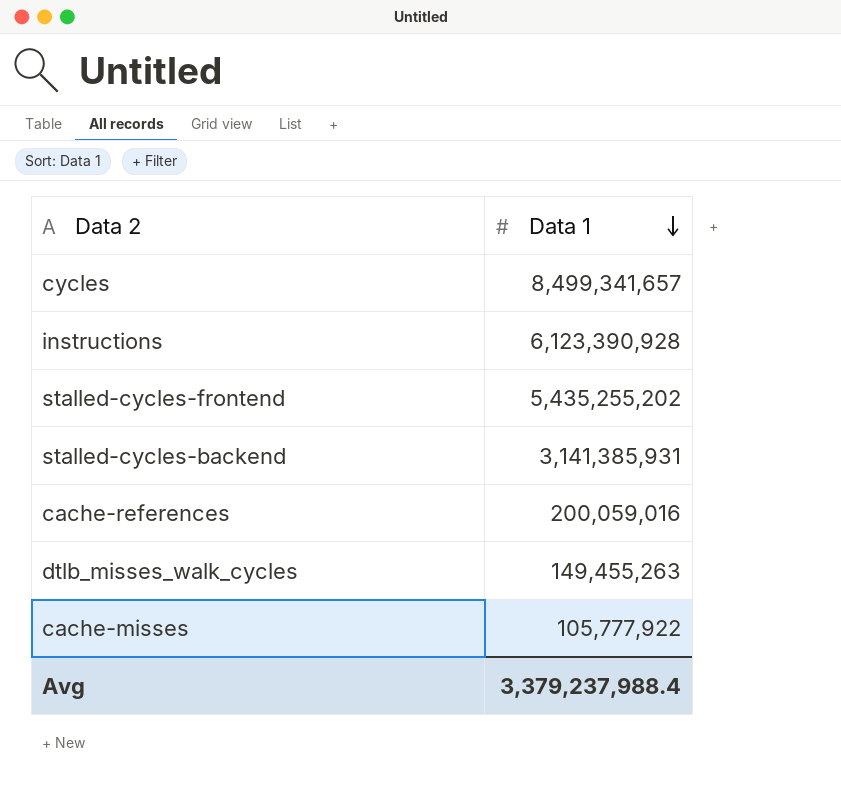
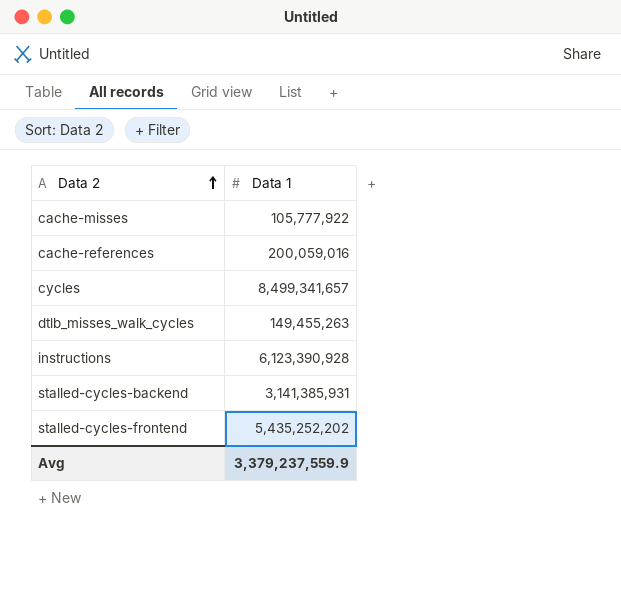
row order: Data 1 descending -> Data 2 ascending
stalled-cycles-frontend | Data 1: 5,435,255,202 -> 5,435,252,202
Avg | Data 1: 3,379,237,988.4 -> 3,379,237,559.9

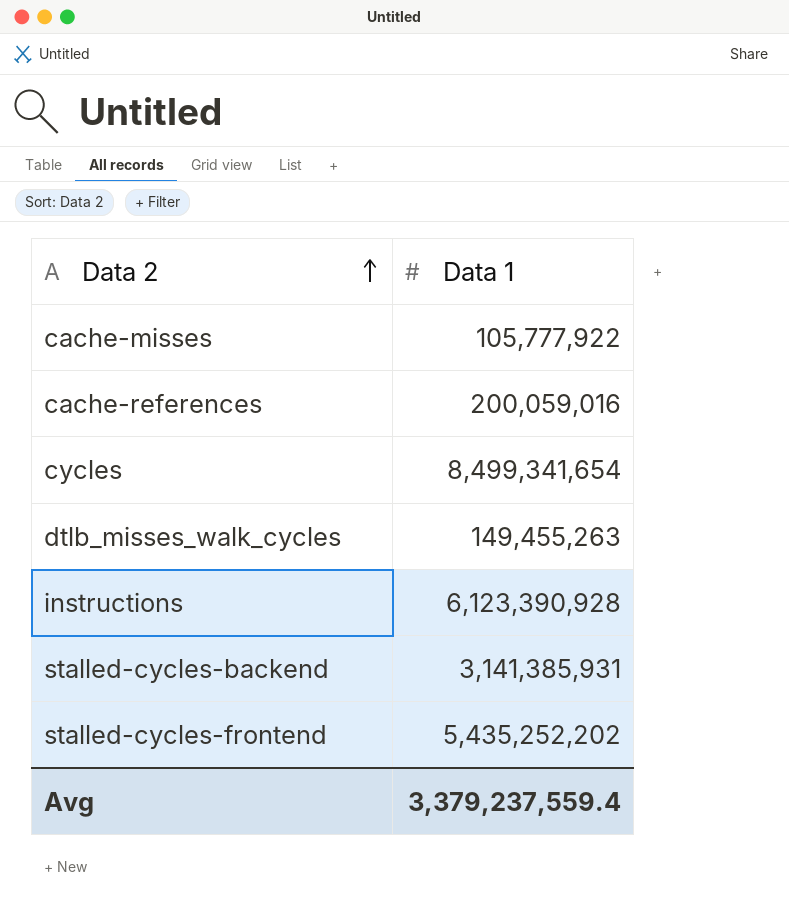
cycles | Data 1: 8,499,341,657 -> 8,499,341,654
Avg | Data 1: 3,379,237,559.9 -> 3,379,237,559.4

